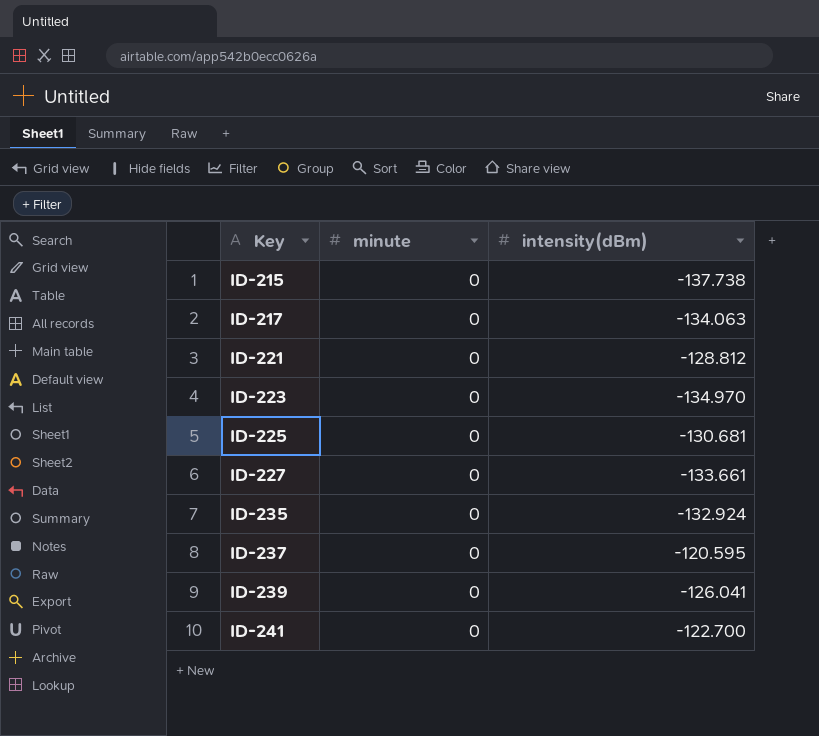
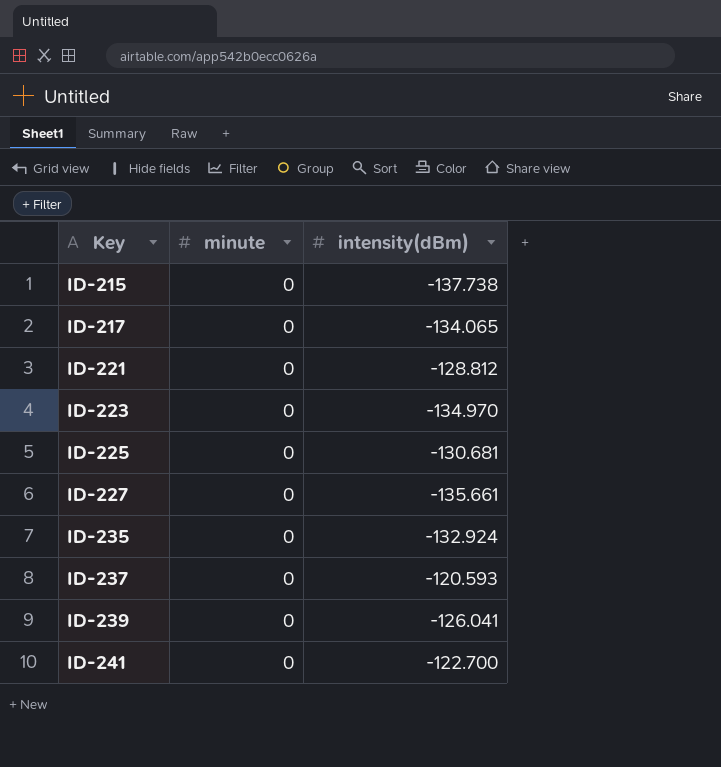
ID-217 | intensity(dBm): -134.063 -> -134.065
ID-227 | intensity(dBm): -133.661 -> -135.661
ID-237 | intensity(dBm): -120.595 -> -120.593

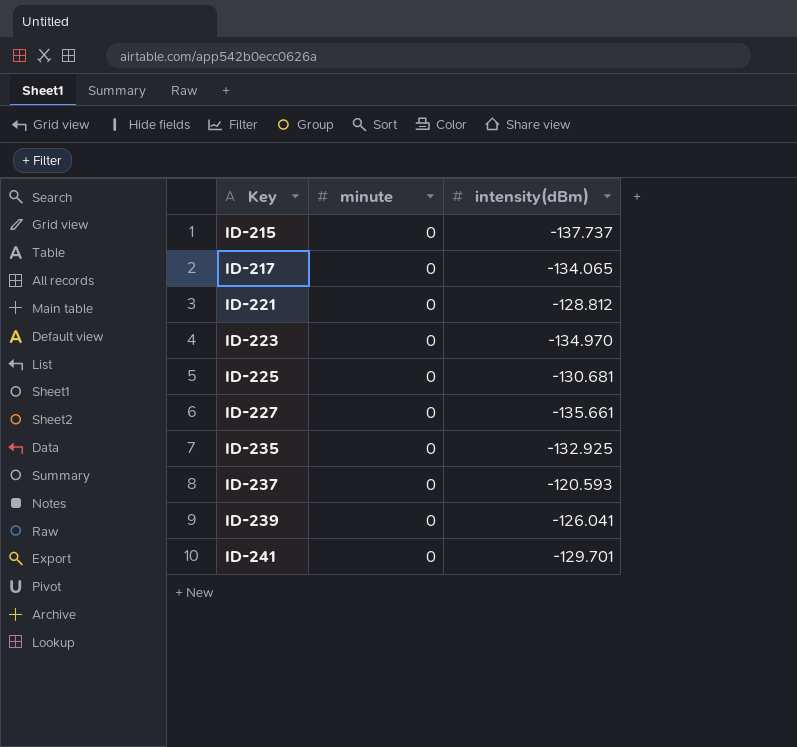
ID-215 | intensity(dBm): -137.738 -> -137.737
ID-235 | intensity(dBm): -132.924 -> -132.925
ID-241 | intensity(dBm): -122.700 -> -129.701

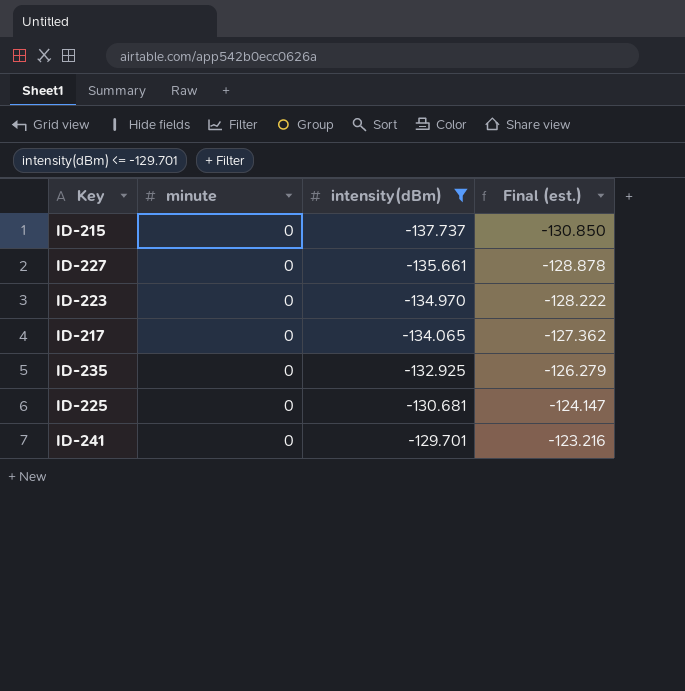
filter: none -> intensity(dBm) <= -129.701
row order: Key ascending -> intensity(dBm) ascending
column Final (est.) | formula: none -> [intensity(dBm)] * 0.95

